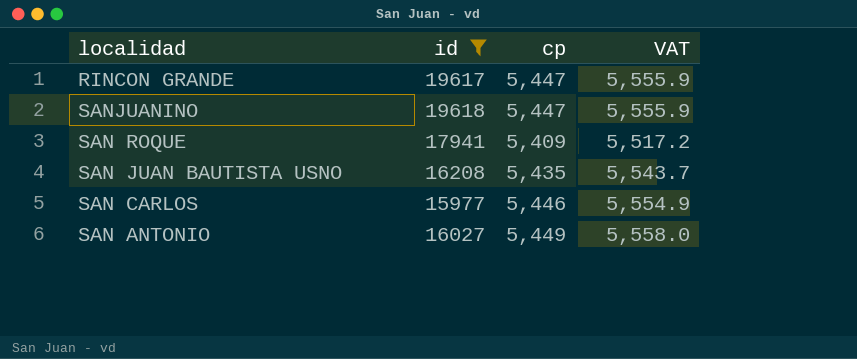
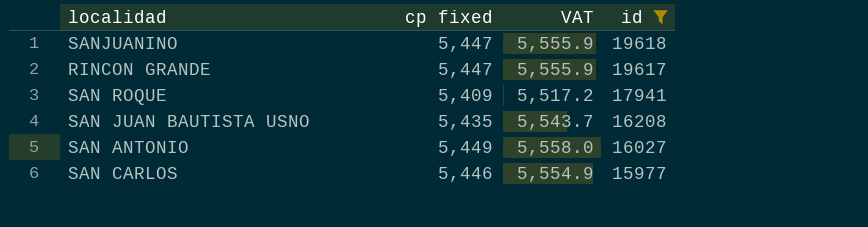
row order: none -> id descending
column name: cp -> cp fixed
column id | position: 2 -> 4

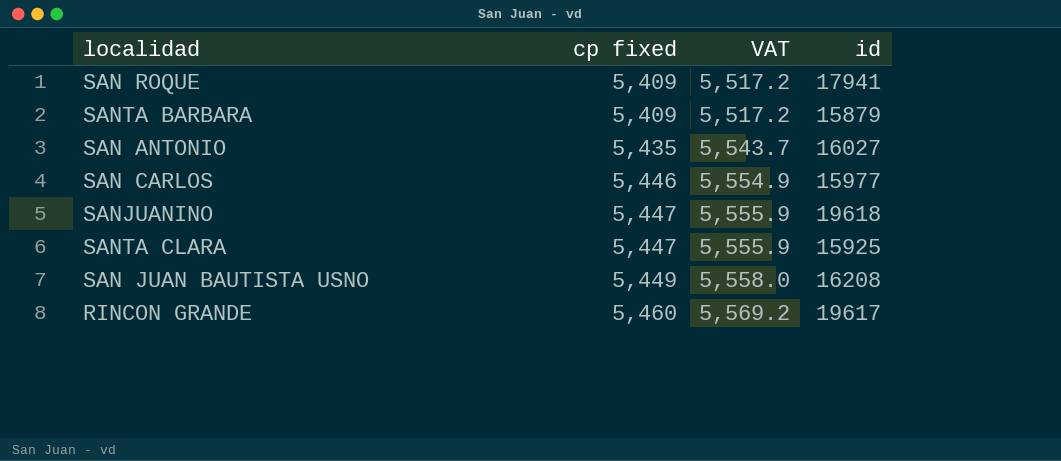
filter: id >= 15977 -> none
row order: id descending -> cp fixed ascending
SAN ANTONIO | cp fixed: 5,449 -> 5,435
SAN ANTONIO | VAT: 5,558.0 -> 5,543.7
SAN JUAN BAUTISTA USNO | cp fixed: 5,435 -> 5,449
SAN JUAN BAUTISTA USNO | VAT: 5,543.7 -> 5,558.0
RINCON GRANDE | cp fixed: 5,447 -> 5,460
RINCON GRANDE | VAT: 5,555.9 -> 5,569.2

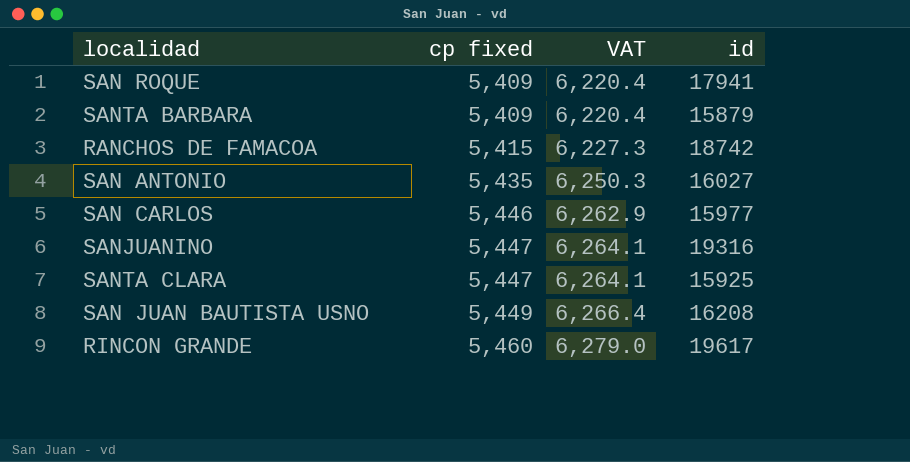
column VAT | formula: [cp fixed] * 1.02 -> [cp fixed] * 1.15
row RANCHOS DE FAMACOA: none -> 5,415 | 6,227.3 | 18742
SANJUANINO | id: 19618 -> 19316

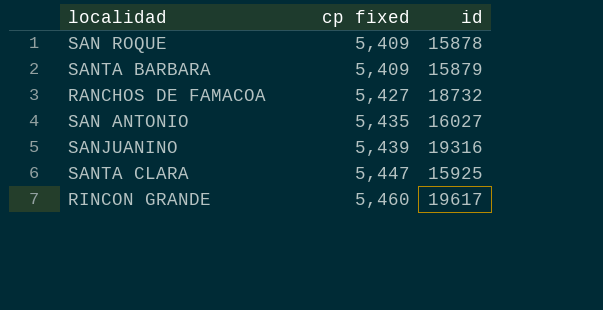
column VAT | formula: [cp fixed] * 1.15 -> none
row SAN CARLOS: 5,446 | 6,262.9 | 15977 -> none
row SAN JUAN BAUTISTA USNO: 5,449 | 6,266.4 | 16208 -> none
SAN ROQUE | id: 17941 -> 15878
RANCHOS DE FAMACOA | cp fixed: 5,415 -> 5,427
RANCHOS DE FAMACOA | id: 18742 -> 18732
SANJUANINO | cp fixed: 5,447 -> 5,439

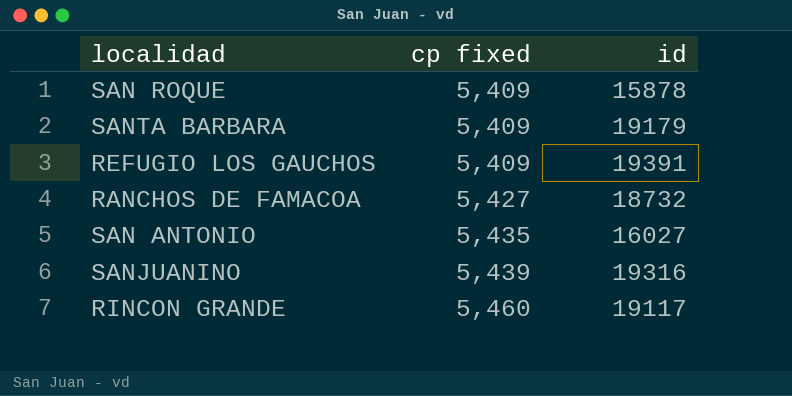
row SANTA CLARA: 5,447 | 15925 -> none
SANTA BARBARA | id: 15879 -> 19179
row REFUGIO LOS GAUCHOS: none -> 5,409 | 19391
RINCON GRANDE | id: 19617 -> 19117

